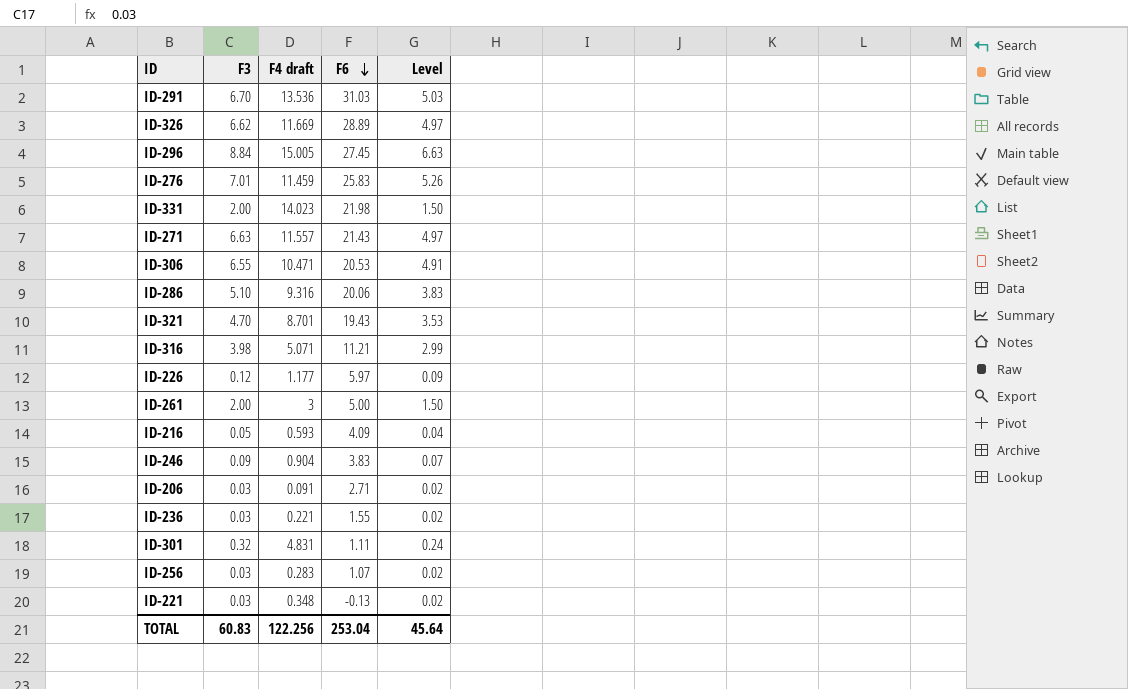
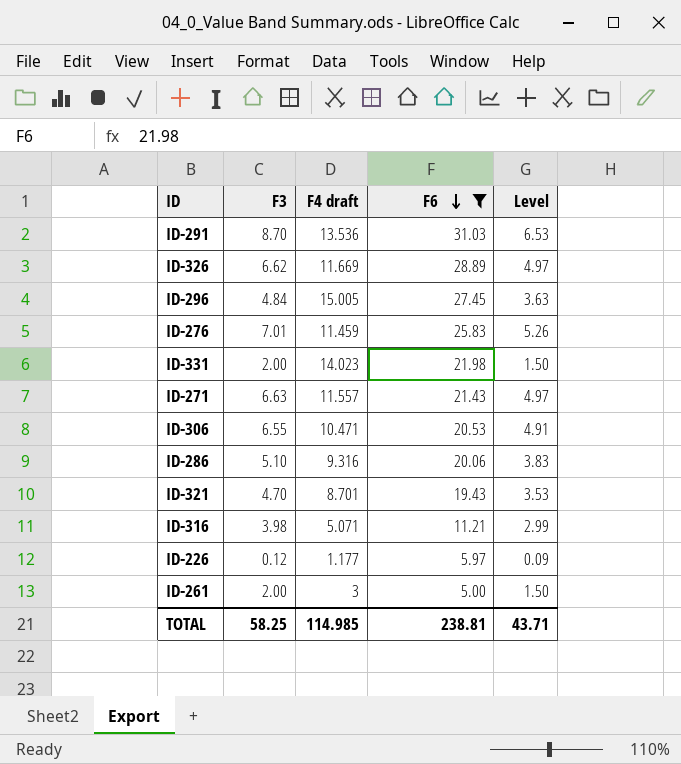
filter: none -> F6 >= 5.00
ID-291 | F3: 6.70 -> 8.70
ID-291 | Level: 5.03 -> 6.53
ID-296 | F3: 8.84 -> 4.84
ID-296 | Level: 6.63 -> 3.63
TOTAL | F3: 60.83 -> 58.25
TOTAL | F4 draft: 122.256 -> 114.985
TOTAL | F6: 253.04 -> 238.81
TOTAL | Level: 45.64 -> 43.71

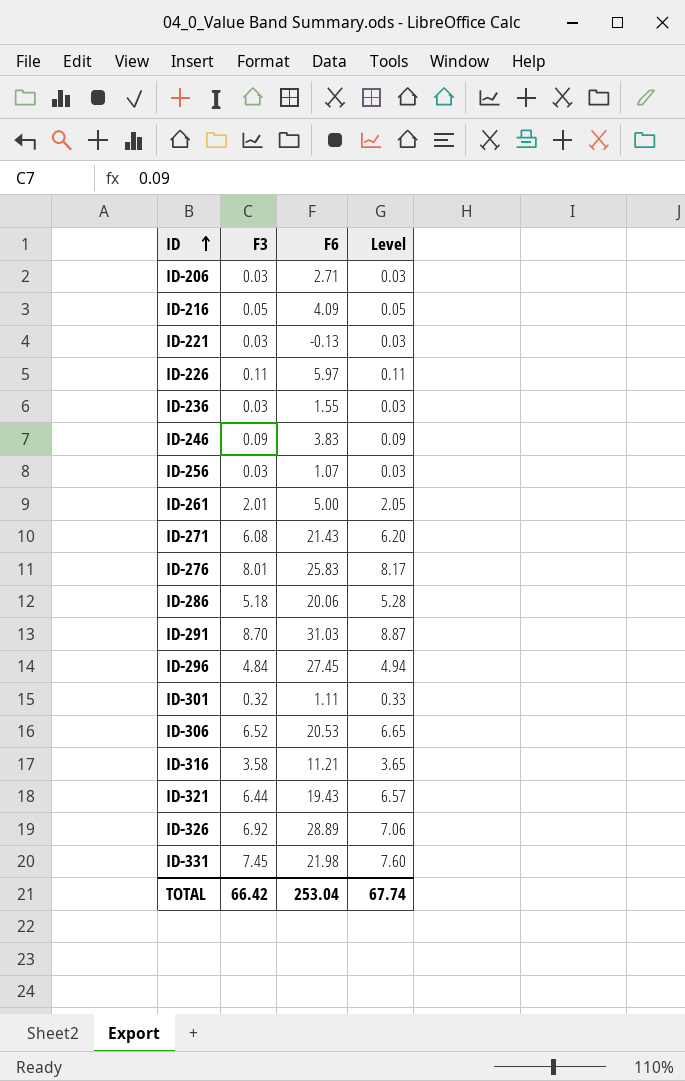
filter: F6 >= 5.00 -> none
row order: F6 descending -> ID ascending
column F4 draft | position: 3 -> none
column Level | formula: [F3] * 0.75 -> [F3] * 1.02
ID-226 | F3: 0.12 -> 0.11
ID-261 | F3: 2.00 -> 2.01
ID-271 | F3: 6.63 -> 6.08
ID-276 | F3: 7.01 -> 8.01
ID-286 | F3: 5.10 -> 5.18
ID-306 | F3: 6.55 -> 6.52
ID-316 | F3: 3.98 -> 3.58
ID-321 | F3: 4.70 -> 6.44
ID-326 | F3: 6.62 -> 6.92
ID-331 | F3: 2.00 -> 7.45
TOTAL | F3: 58.25 -> 66.42
TOTAL | F6: 238.81 -> 253.04
TOTAL | Level: 43.71 -> 67.74

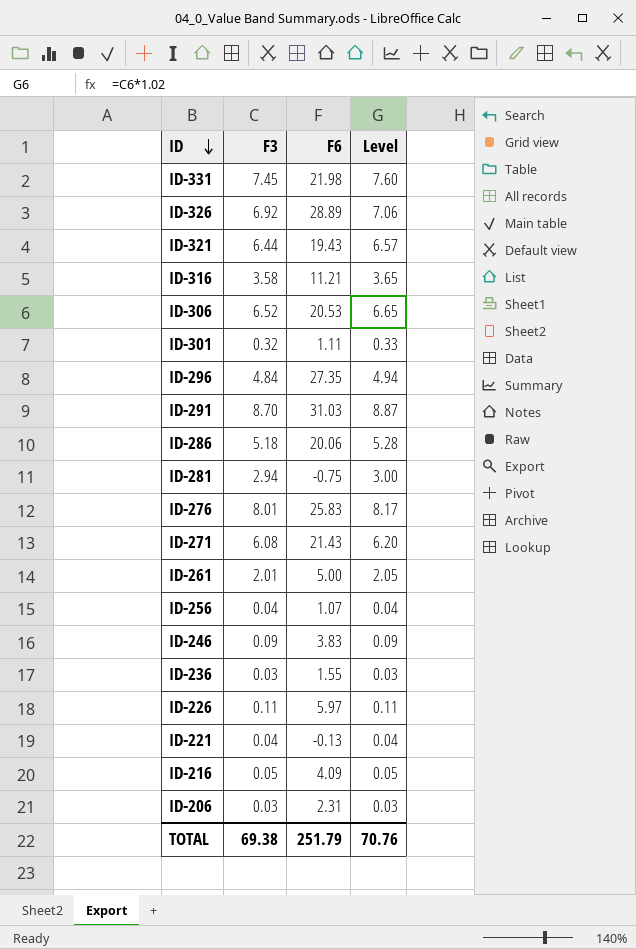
row order: ID ascending -> ID descending
ID-296 | F6: 27.45 -> 27.35
row ID-281: none -> 2.94 | -0.75 | 3.00
ID-256 | F3: 0.03 -> 0.04
ID-256 | Level: 0.03 -> 0.04
ID-221 | F3: 0.03 -> 0.04
ID-221 | Level: 0.03 -> 0.04
ID-206 | F6: 2.71 -> 2.31
TOTAL | F3: 66.42 -> 69.38
TOTAL | F6: 253.04 -> 251.79
TOTAL | Level: 67.74 -> 70.76

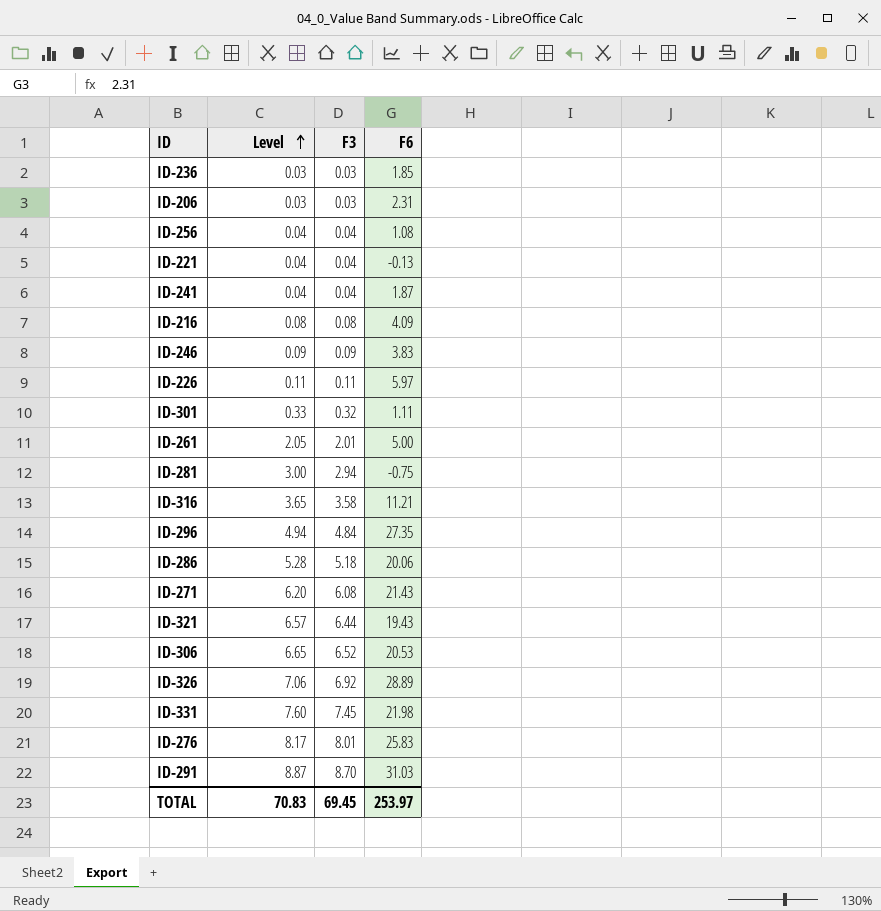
row order: ID descending -> Level ascending
column Level | position: 4 -> 2
ID-236 | F6: 1.55 -> 1.85
ID-256 | F6: 1.07 -> 1.08
row ID-241: none -> 0.04 | 0.04 | 1.87
ID-216 | Level: 0.05 -> 0.08
ID-216 | F3: 0.05 -> 0.08
TOTAL | Level: 70.76 -> 70.83
TOTAL | F3: 69.38 -> 69.45
TOTAL | F6: 251.79 -> 253.97

